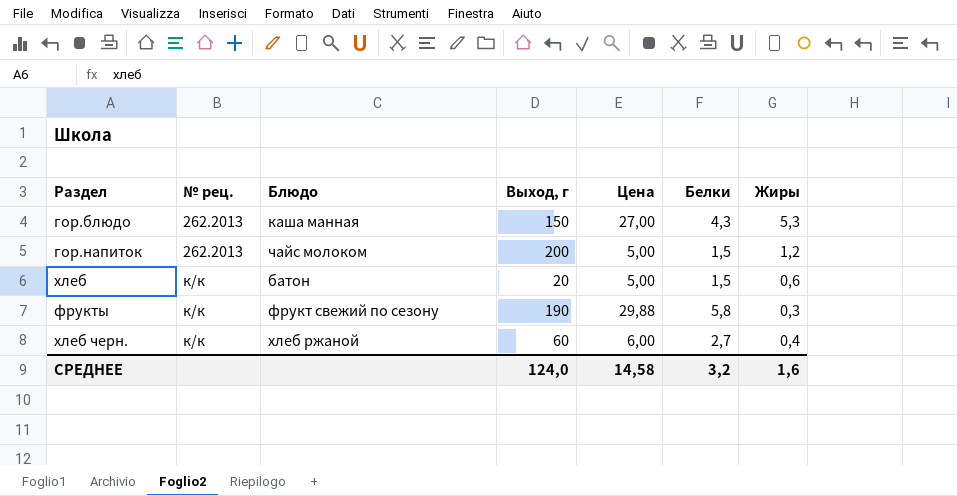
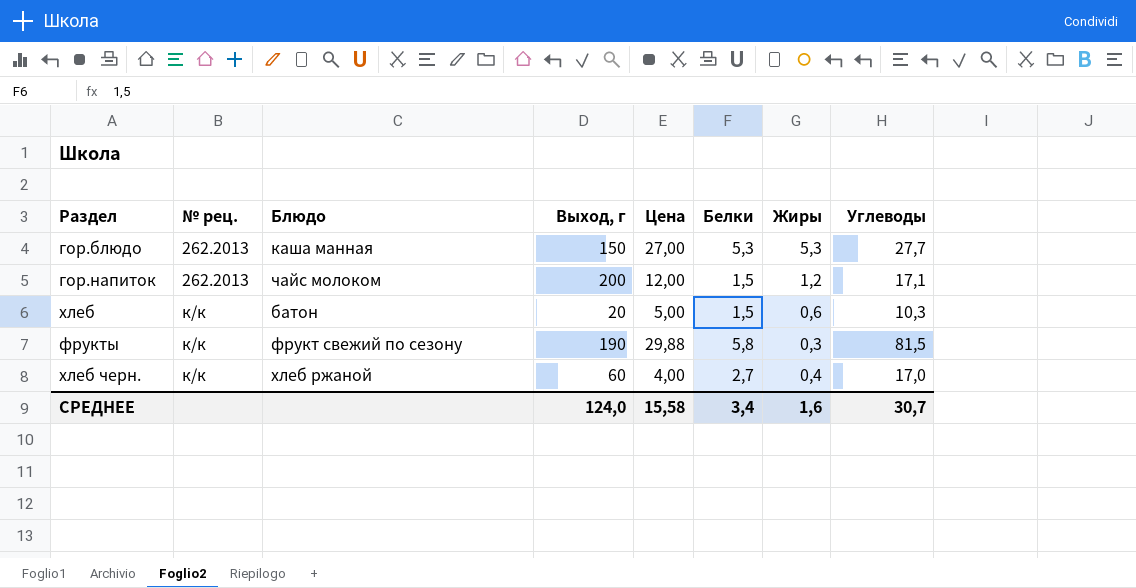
column Углеводы | position: none -> 8
гор.блюдо | Белки: 4,3 -> 5,3
гор.напиток | Цена: 5,00 -> 12,00
хлеб черн. | Цена: 6,00 -> 4,00
СРЕДНЕЕ | Цена: 14,58 -> 15,58
СРЕДНЕЕ | Белки: 3,2 -> 3,4

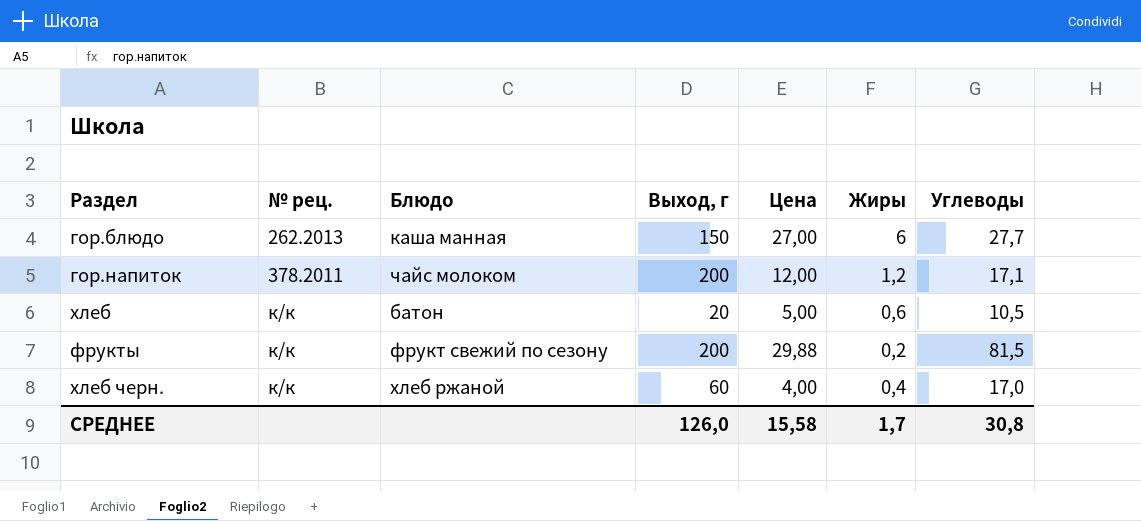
column Белки | position: 6 -> none
гор.блюдо | Жиры: 5,3 -> 6
гор.напиток | № рец.: 262.2013 -> 378.2011
хлеб | Углеводы: 10,3 -> 10,5
фрукты | Выход, г: 190 -> 200
фрукты | Жиры: 0,3 -> 0,2
СРЕДНЕЕ | Выход, г: 124,0 -> 126,0
СРЕДНЕЕ | Жиры: 1,6 -> 1,7
СРЕДНЕЕ | Углеводы: 30,7 -> 30,8

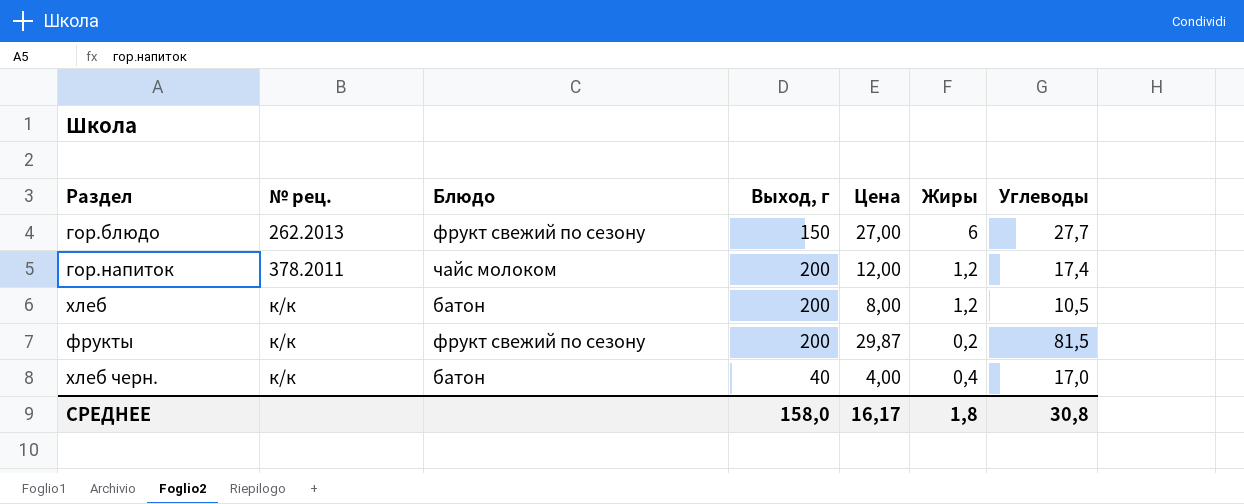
гор.блюдо | Блюдо: каша манная -> фрукт свежий по сезону
гор.напиток | Углеводы: 17,1 -> 17,4
хлеб | Выход, г: 20 -> 200
хлеб | Цена: 5,00 -> 8,00
хлеб | Жиры: 0,6 -> 1,2
фрукты | Цена: 29,88 -> 29,87
хлеб черн. | Блюдо: хлеб ржаной -> батон
хлеб черн. | Выход, г: 60 -> 40
СРЕДНЕЕ | Выход, г: 126,0 -> 158,0
СРЕДНЕЕ | Цена: 15,58 -> 16,17
СРЕДНЕЕ | Жиры: 1,7 -> 1,8

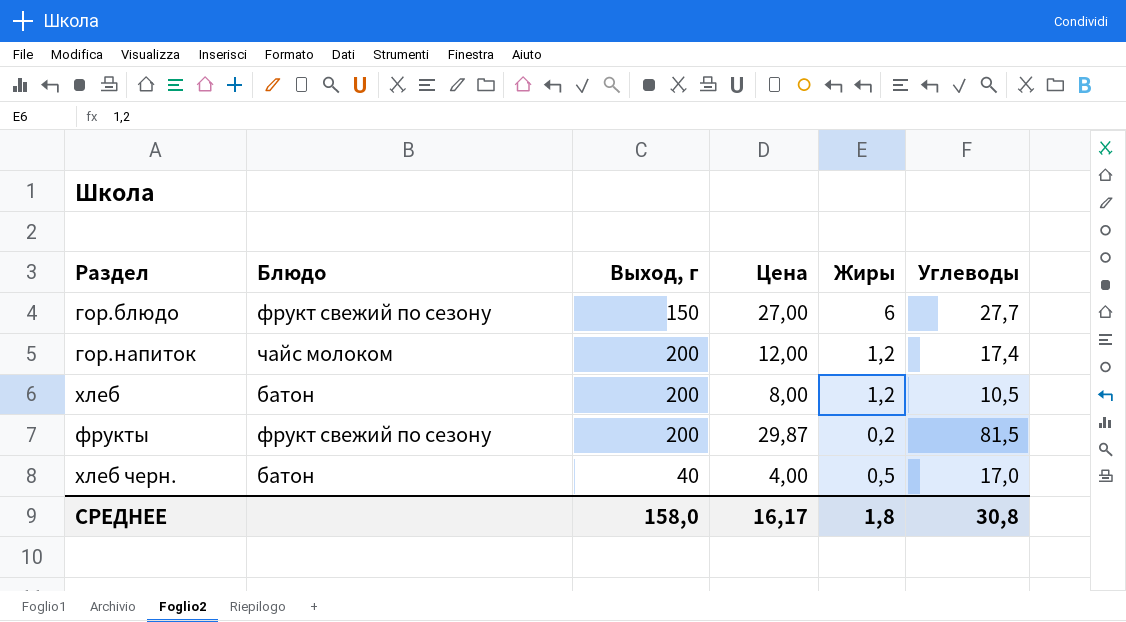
column № рец. | position: 2 -> none
хлеб черн. | Жиры: 0,4 -> 0,5

